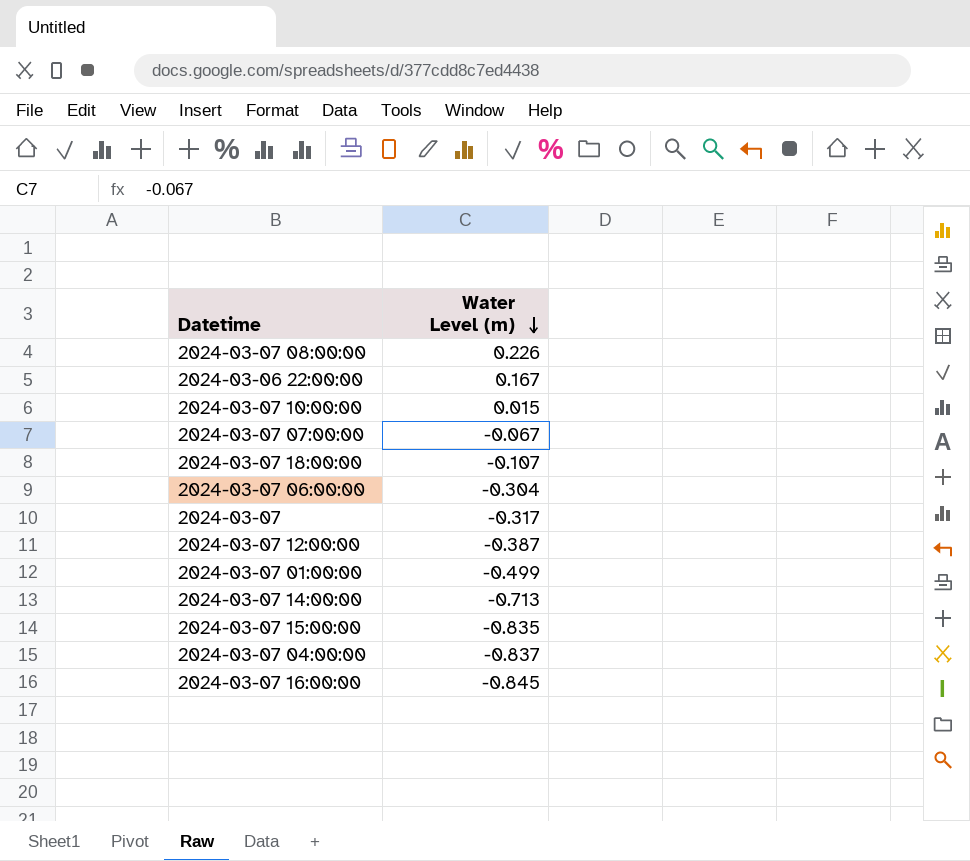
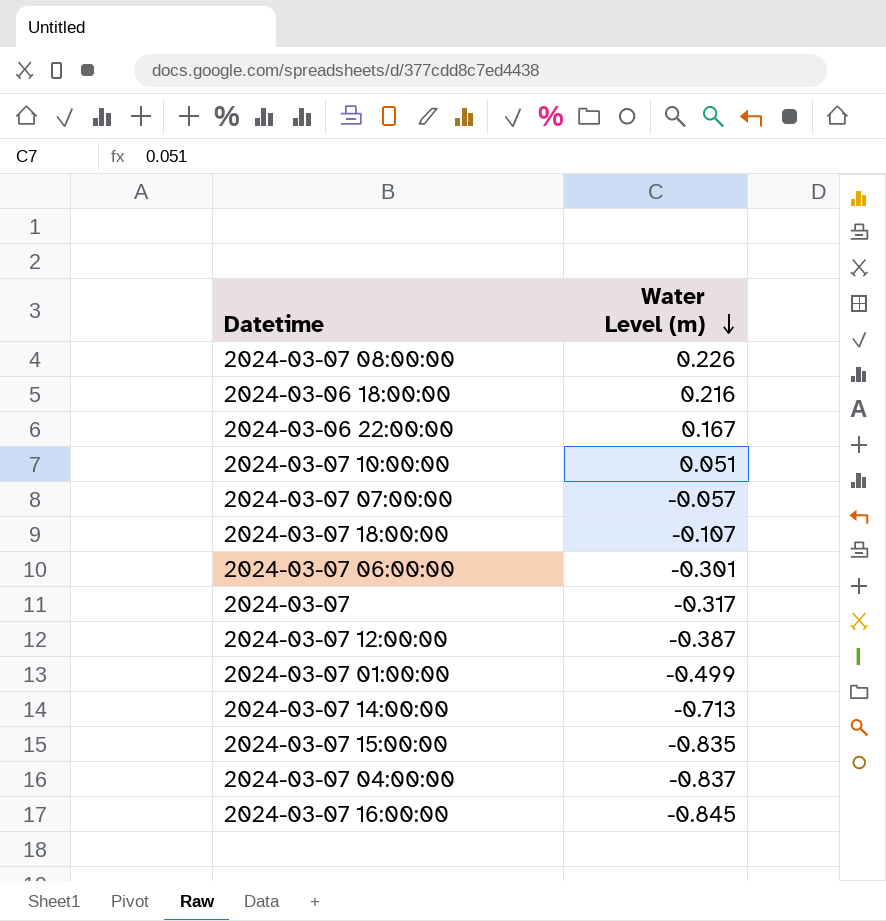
row 2024-03-06 18:00:00: none -> 0.216
2024-03-07 10:00:00 | Water Level (m): 0.015 -> 0.051
2024-03-07 07:00:00 | Water Level (m): -0.067 -> -0.057
2024-03-07 06:00:00 | Water Level (m): -0.304 -> -0.301

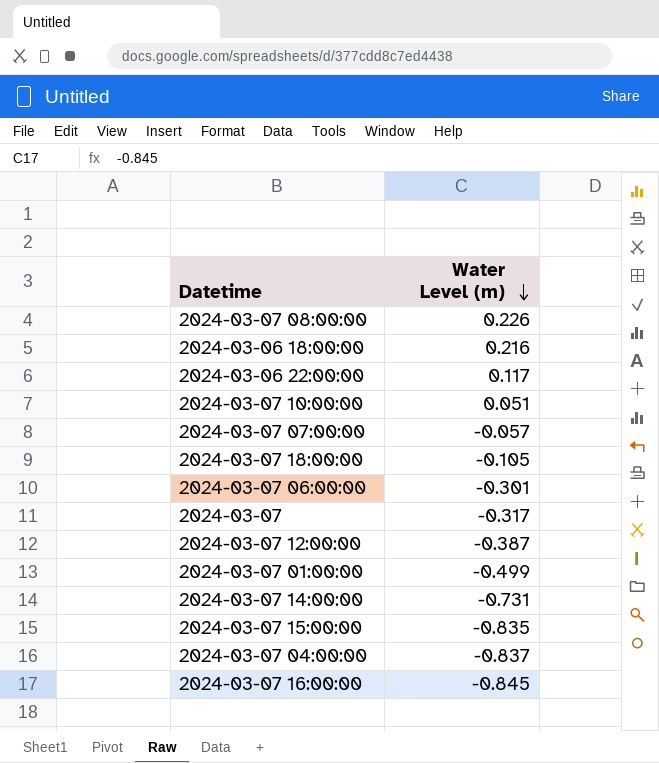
2024-03-06 22:00:00 | Water Level (m): 0.167 -> 0.117
2024-03-07 18:00:00 | Water Level (m): -0.107 -> -0.105
2024-03-07 14:00:00 | Water Level (m): -0.713 -> -0.731

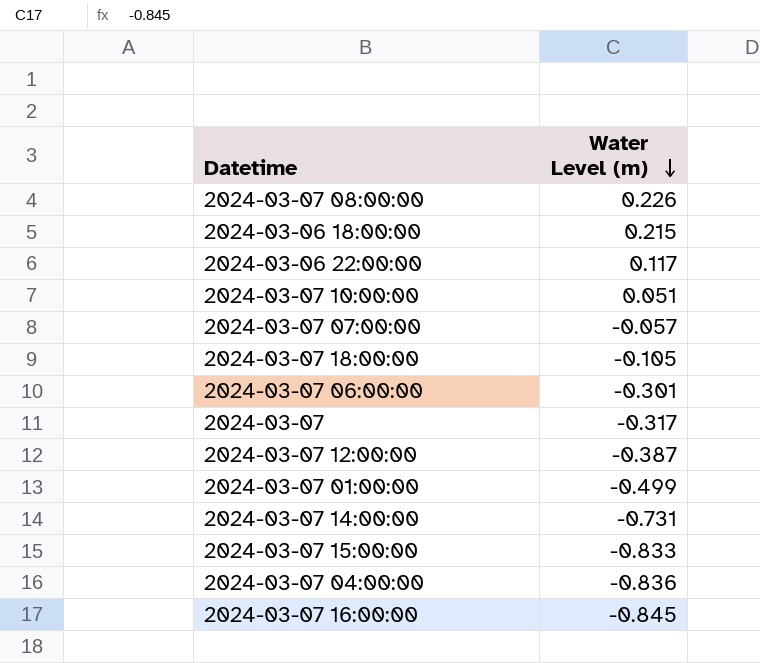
2024-03-06 18:00:00 | Water Level (m): 0.216 -> 0.215
2024-03-07 15:00:00 | Water Level (m): -0.835 -> -0.833
2024-03-07 04:00:00 | Water Level (m): -0.837 -> -0.836

